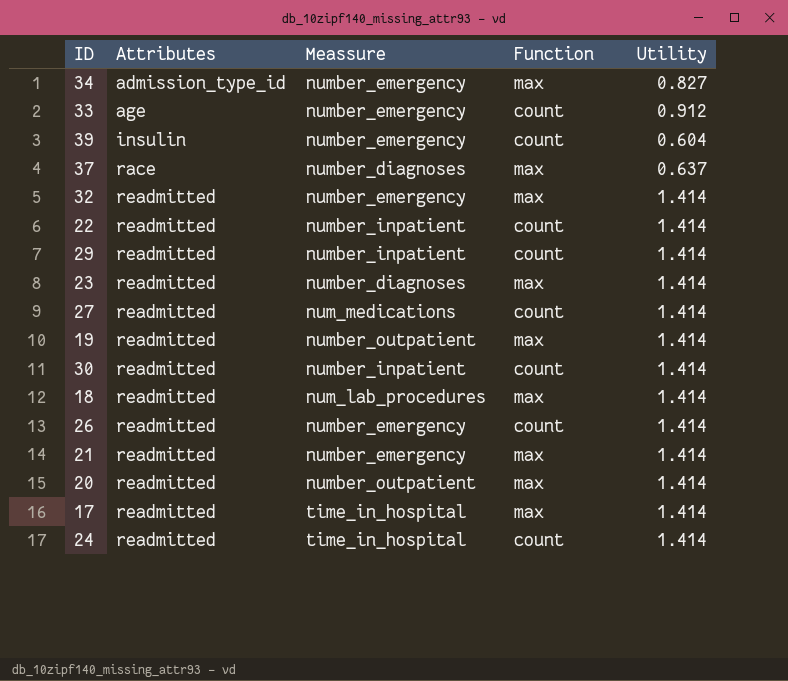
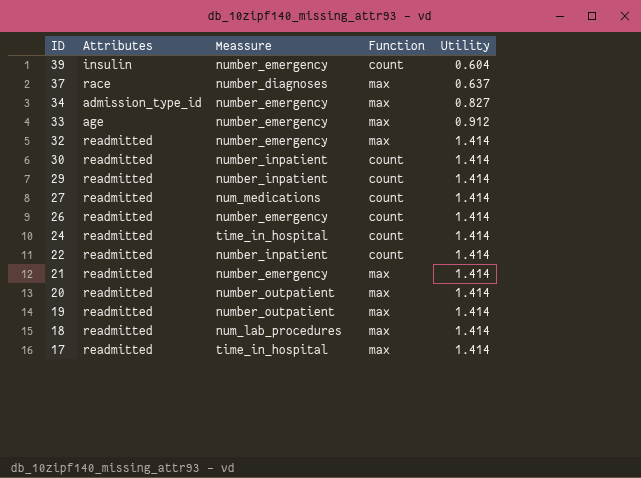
row order: Attributes ascending -> ID descending
row 23: readmitted | number_diagnoses | max | 1.414 -> none
33 | Function: count -> max

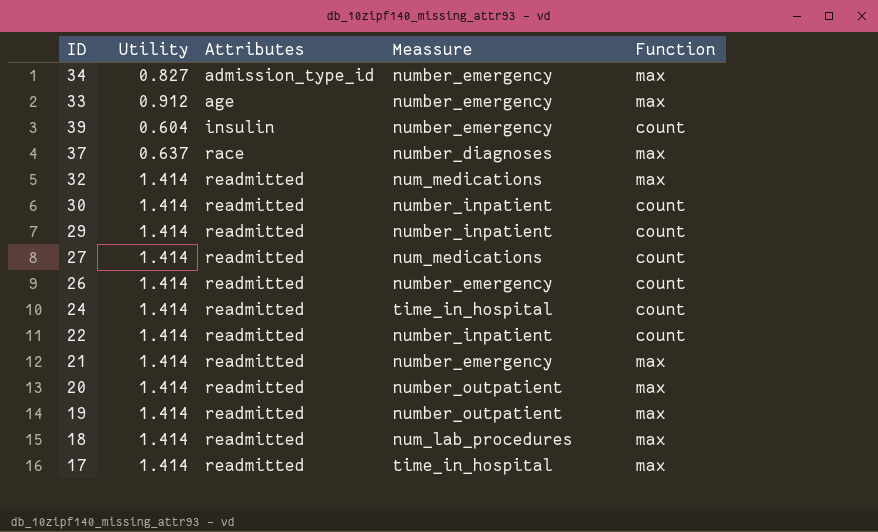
row order: ID descending -> Attributes ascending
column Utility | position: 5 -> 2
32 | Meassure: number_emergency -> num_medications

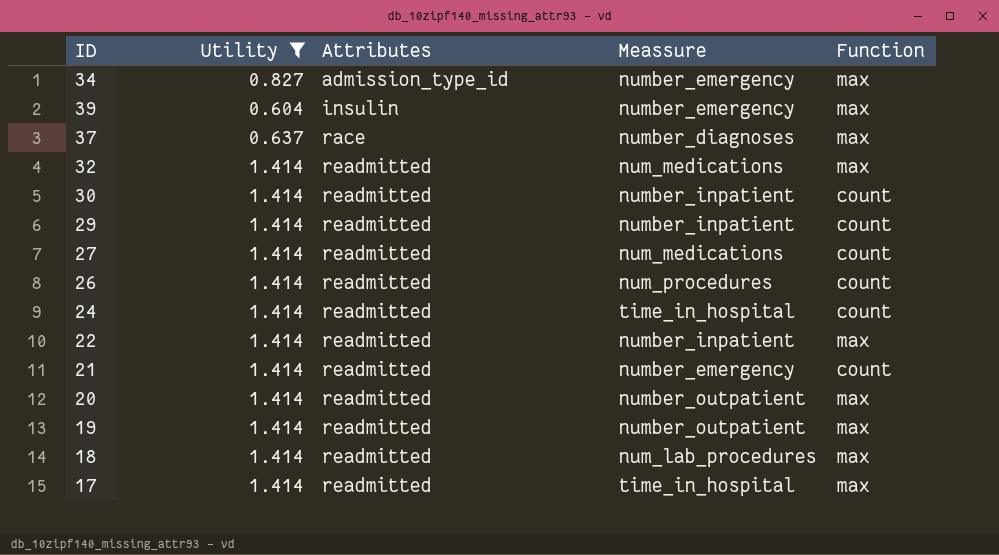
filter: none -> Utility != 0.912
39 | Function: count -> max
26 | Meassure: number_emergency -> num_procedures
22 | Function: count -> max
21 | Function: max -> count

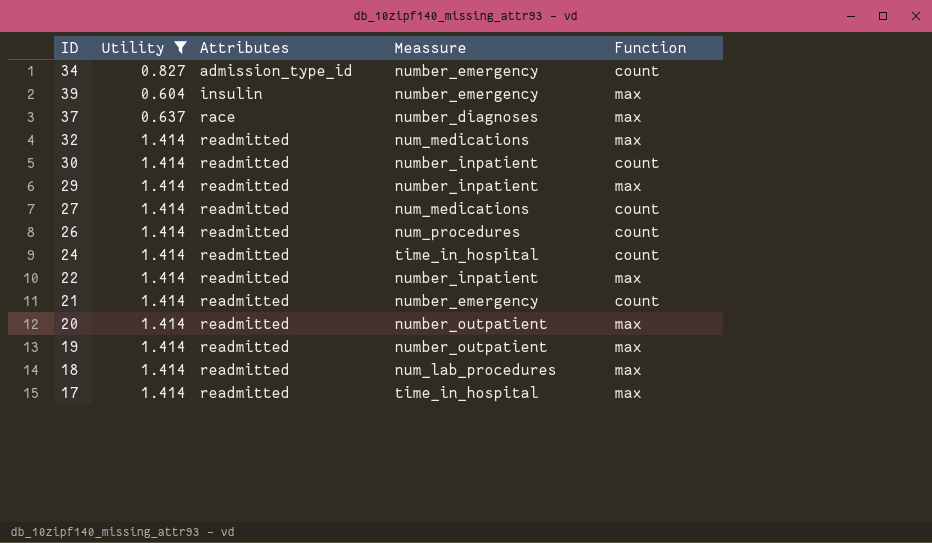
34 | Function: max -> count
29 | Function: count -> max

